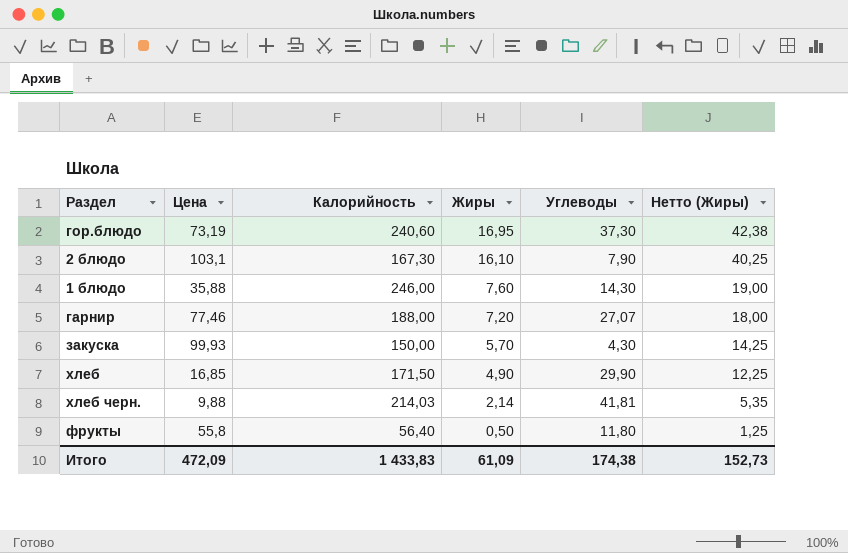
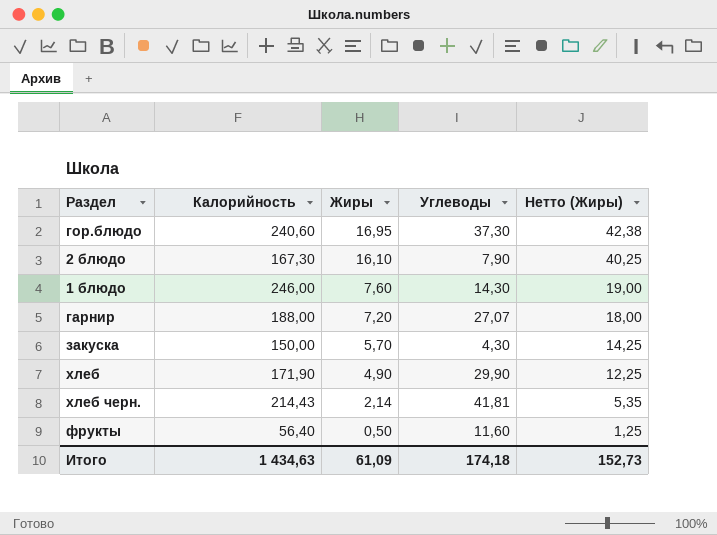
column Цена | position: 2 -> none
хлеб | Калорийность: 171,50 -> 171,90
хлеб черн. | Калорийность: 214,03 -> 214,43
фрукты | Углеводы: 11,80 -> 11,60
Итого | Калорийность: 1 433,83 -> 1 434,63
Итого | Углеводы: 174,38 -> 174,18

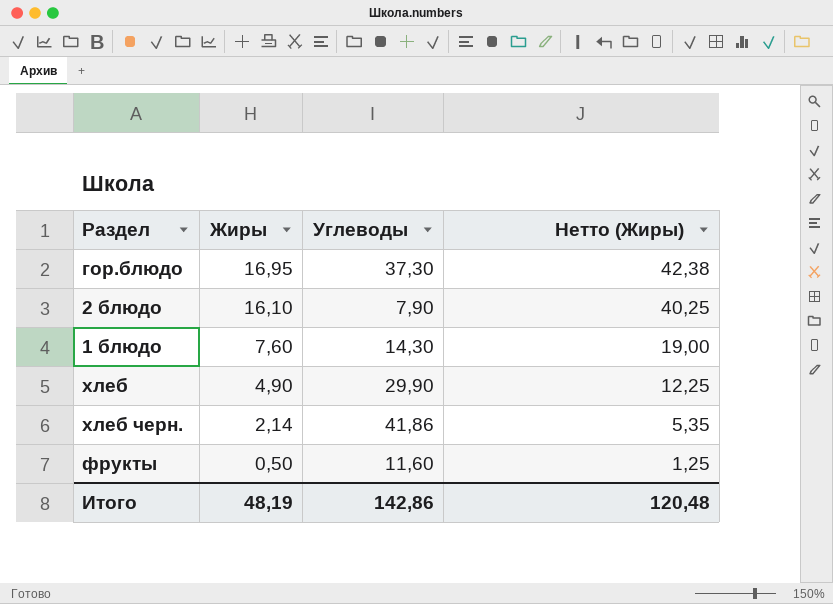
column Калорийность | position: 2 -> none
row гарнир: 188,00 | 7,20 | 27,07 | 18,00 -> none
row закуска: 150,00 | 5,70 | 4,30 | 14,25 -> none
хлеб черн. | Углеводы: 41,81 -> 41,86
Итого | Жиры: 61,09 -> 48,19
Итого | Углеводы: 174,18 -> 142,86
Итого | Нетто (Жиры): 152,73 -> 120,48

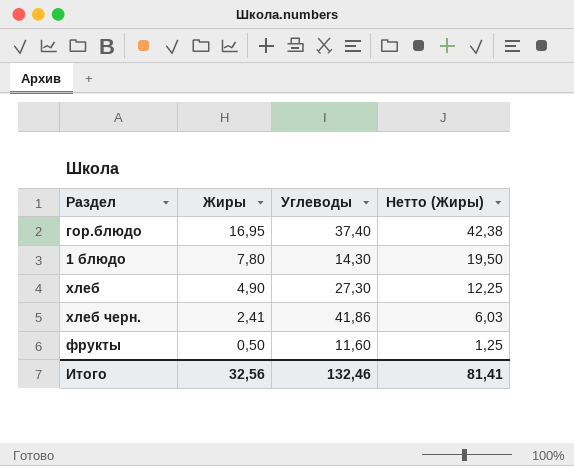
row 2 блюдо: 16,10 | 7,90 | 40,25 -> none
гор.блюдо | Углеводы: 37,30 -> 37,40
1 блюдо | Жиры: 7,60 -> 7,80
1 блюдо | Нетто (Жиры): 19,00 -> 19,50
хлеб | Углеводы: 29,90 -> 27,30
хлеб черн. | Жиры: 2,14 -> 2,41
хлеб черн. | Нетто (Жиры): 5,35 -> 6,03
Итого | Жиры: 48,19 -> 32,56
Итого | Углеводы: 142,86 -> 132,46
Итого | Нетто (Жиры): 120,48 -> 81,41

